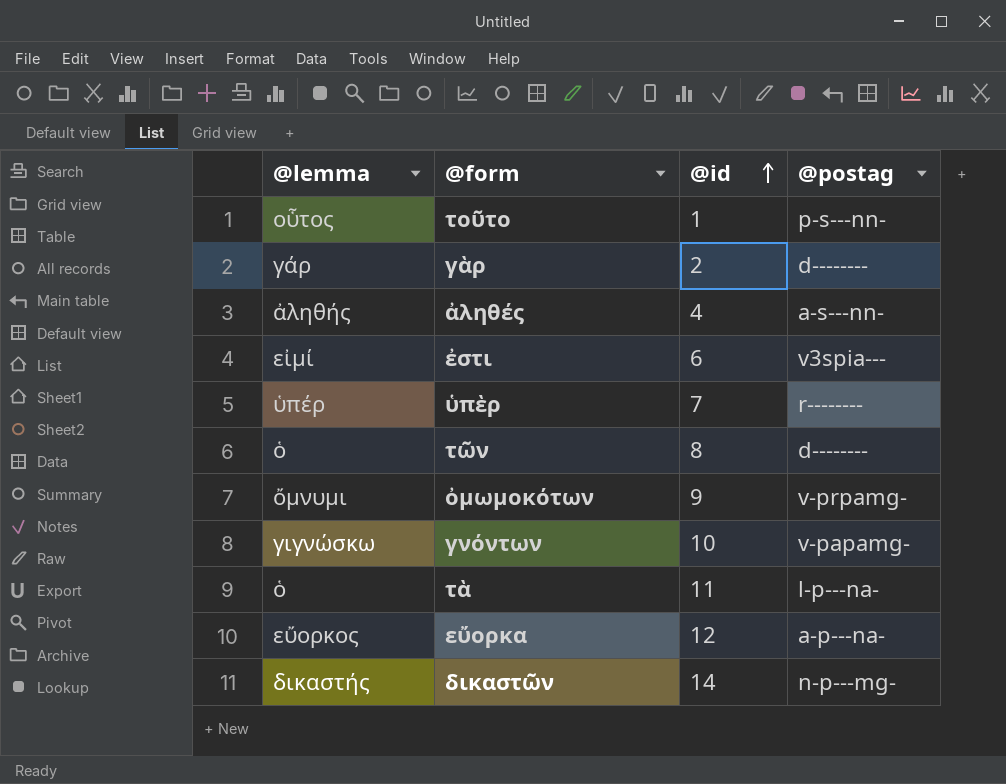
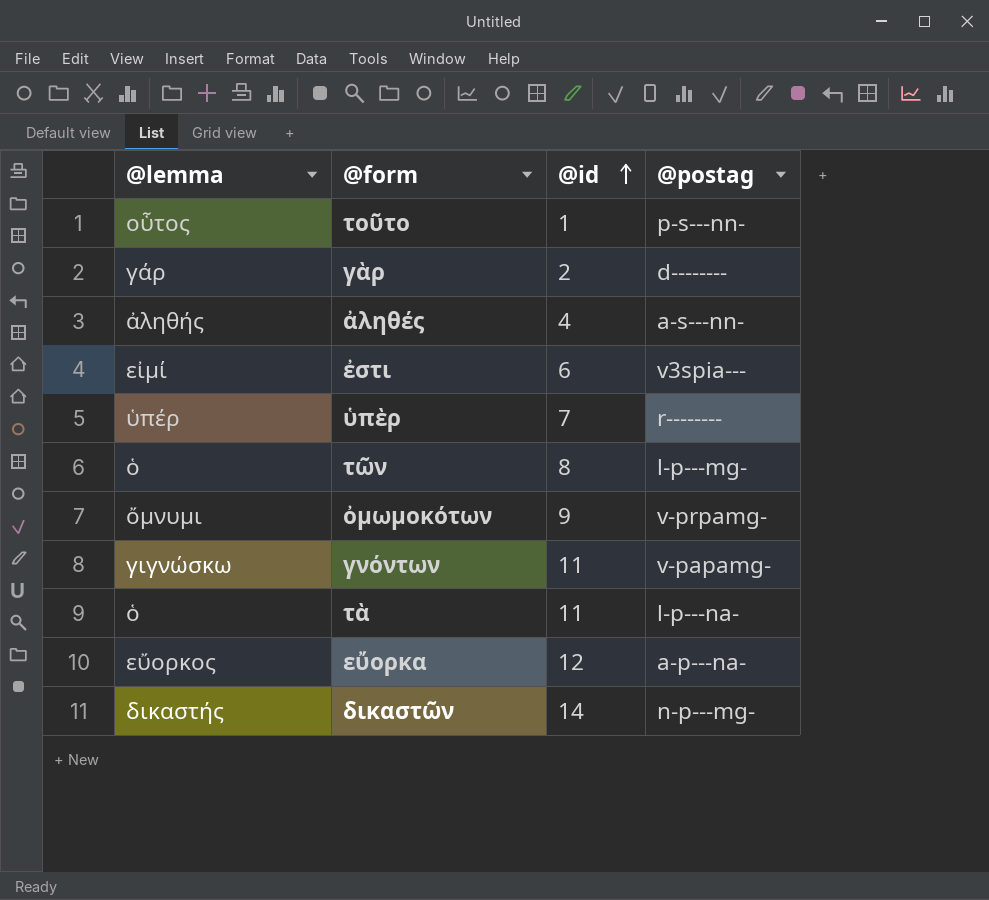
τῶν | @postag: d-------- -> l-p---mg-
γνόντων | @id: 10 -> 11

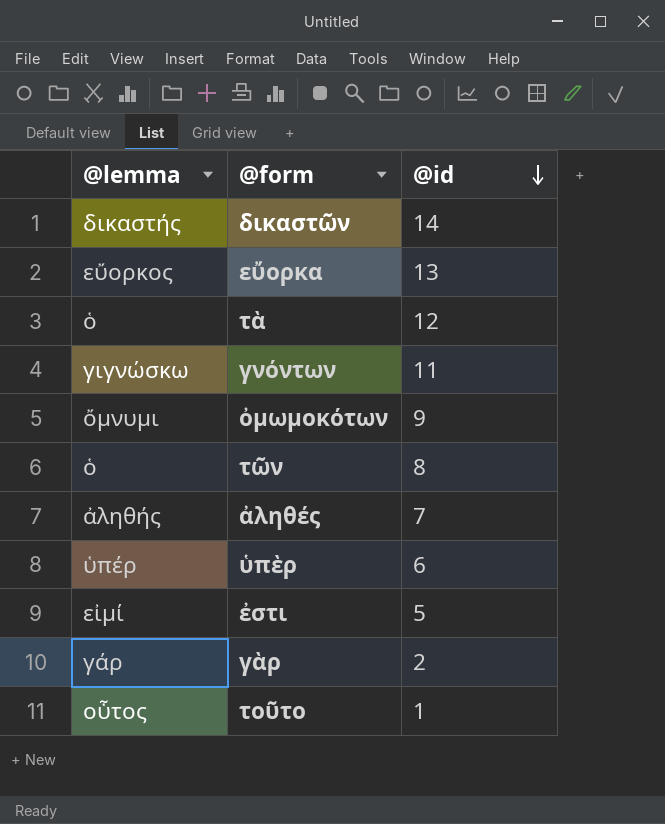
row order: @id ascending -> @id descending
column @postag | position: 4 -> none
εὔορκα | @id: 12 -> 13
τὰ | @id: 11 -> 12
ἀληθές | @id: 4 -> 7
ὑπὲρ | @id: 7 -> 6
ἐστι | @id: 6 -> 5

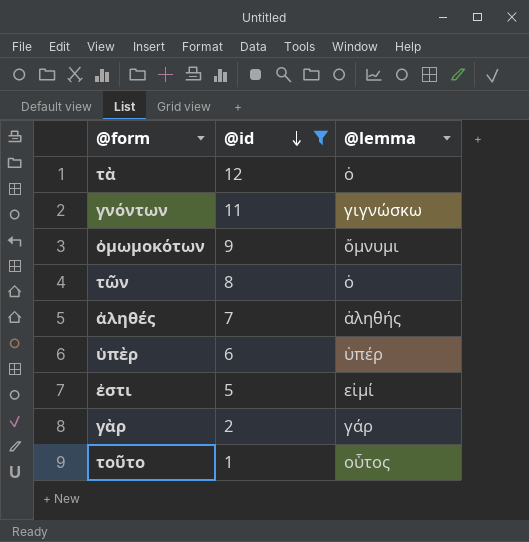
filter: none -> @id <= 12
column @lemma | position: 1 -> 3

